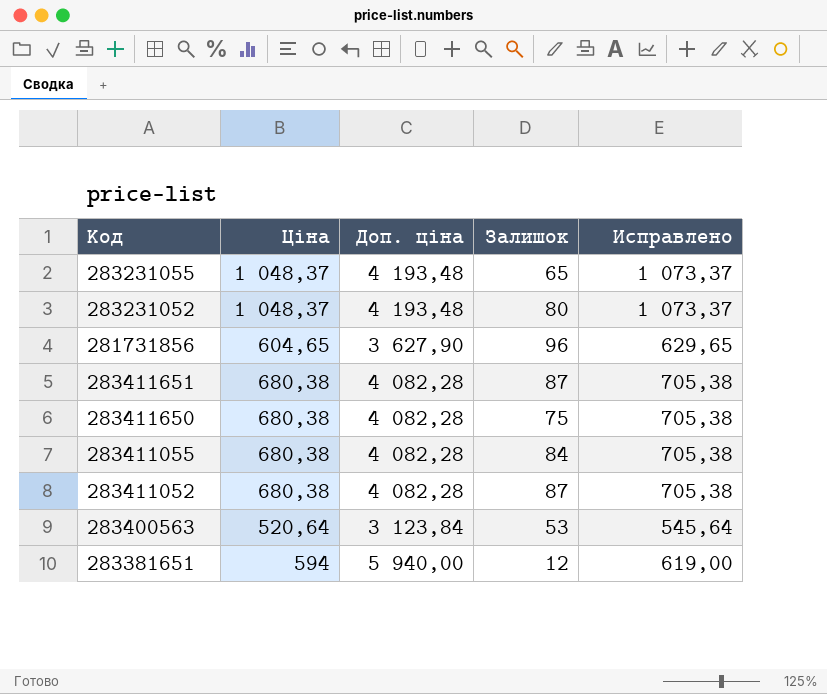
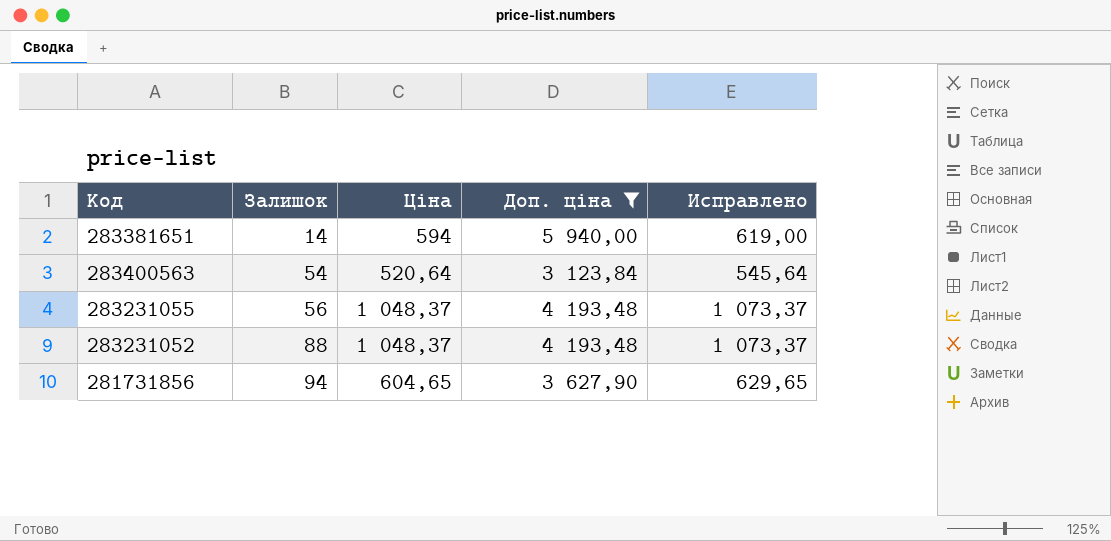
filter: none -> Доп. ціна != 4 082,28
row order: none -> Залишок ascending
column Залишок | position: 4 -> 2
283381651 | Залишок: 12 -> 14
283400563 | Залишок: 53 -> 54
283231055 | Залишок: 65 -> 56
283231052 | Залишок: 80 -> 88
281731856 | Залишок: 96 -> 94

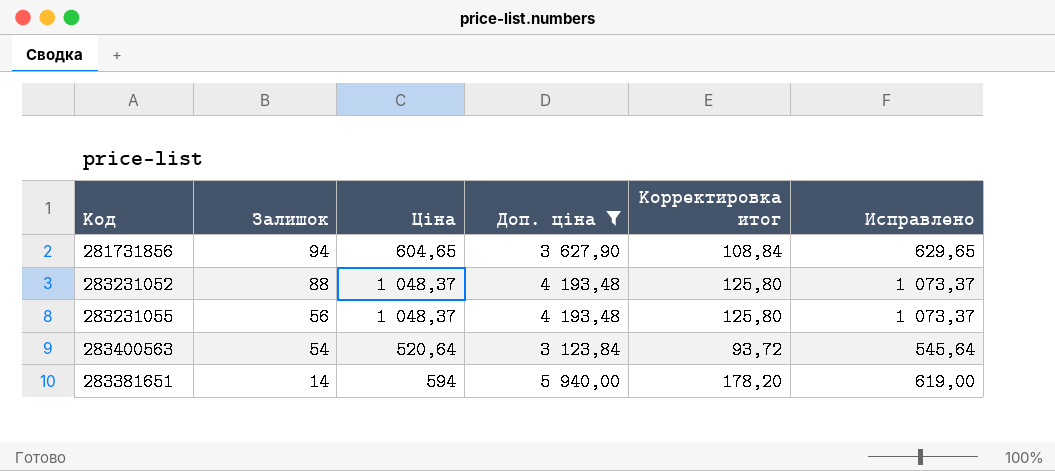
row order: Залишок ascending -> Залишок descending
column Корректировка итог | formula: none -> [Доп. ціна] * 0,03

